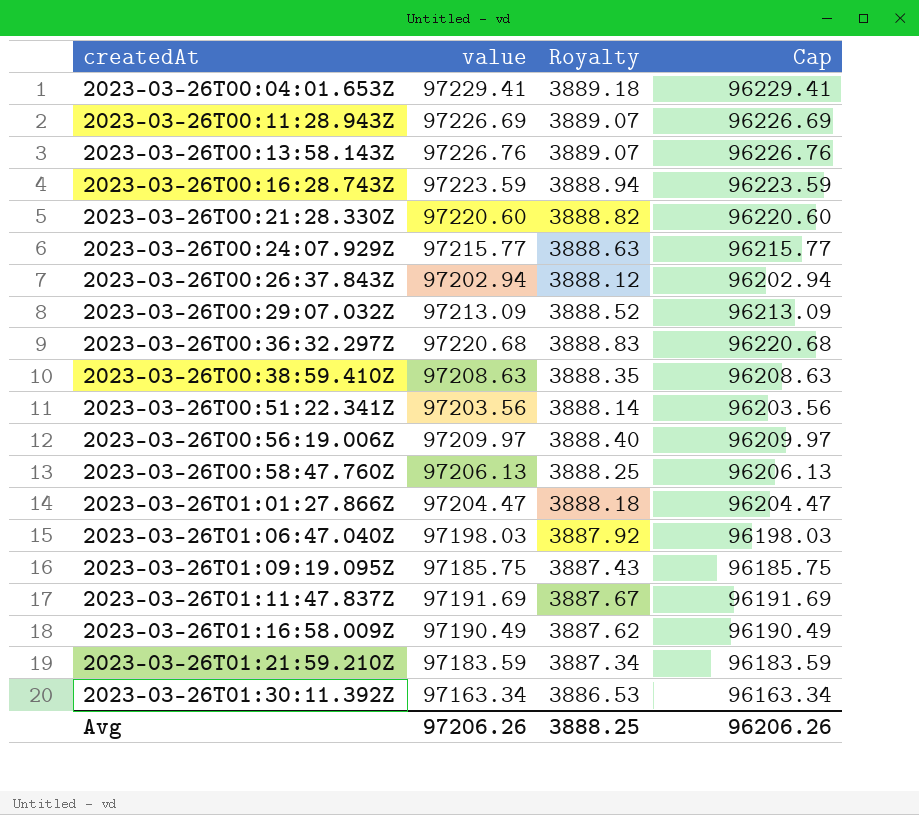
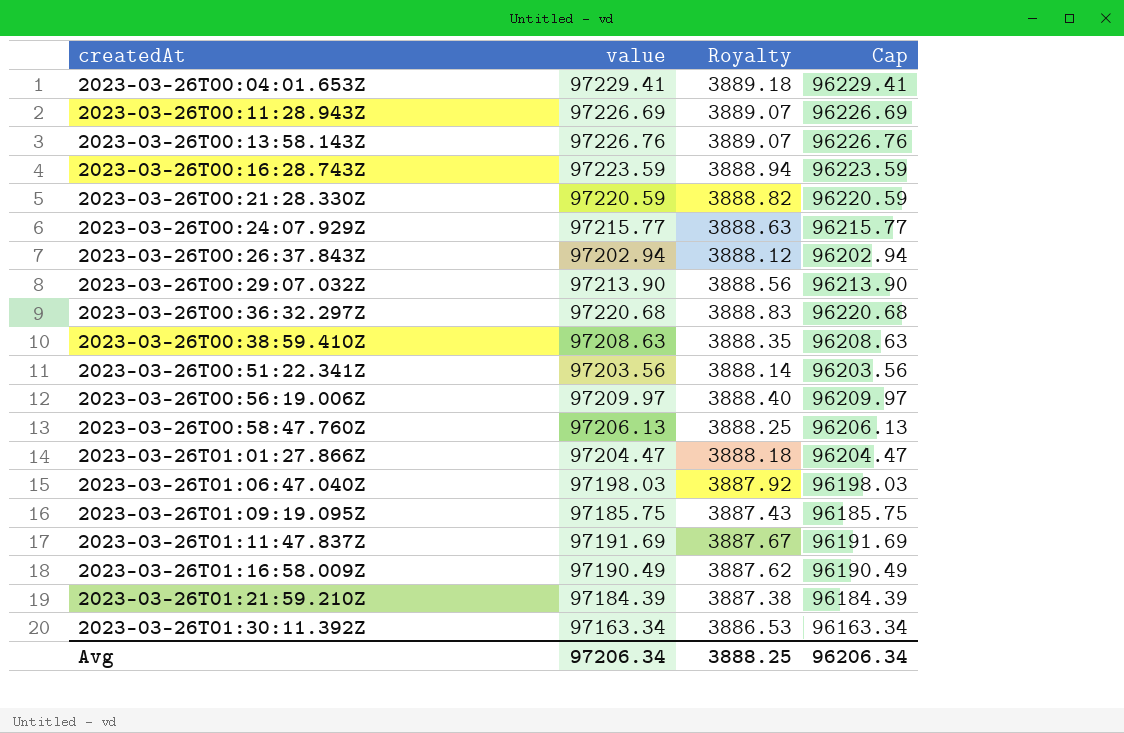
2023-03-26T00:21:28.330Z | value: 97220.60 -> 97220.59
2023-03-26T00:21:28.330Z | Cap: 96220.60 -> 96220.59
2023-03-26T00:29:07.032Z | value: 97213.09 -> 97213.90
2023-03-26T00:29:07.032Z | Royalty: 3888.52 -> 3888.56
2023-03-26T00:29:07.032Z | Cap: 96213.09 -> 96213.90
2023-03-26T01:21:59.210Z | value: 97183.59 -> 97184.39
2023-03-26T01:21:59.210Z | Royalty: 3887.34 -> 3887.38
2023-03-26T01:21:59.210Z | Cap: 96183.59 -> 96184.39
Avg | value: 97206.26 -> 97206.34
Avg | Cap: 96206.26 -> 96206.34

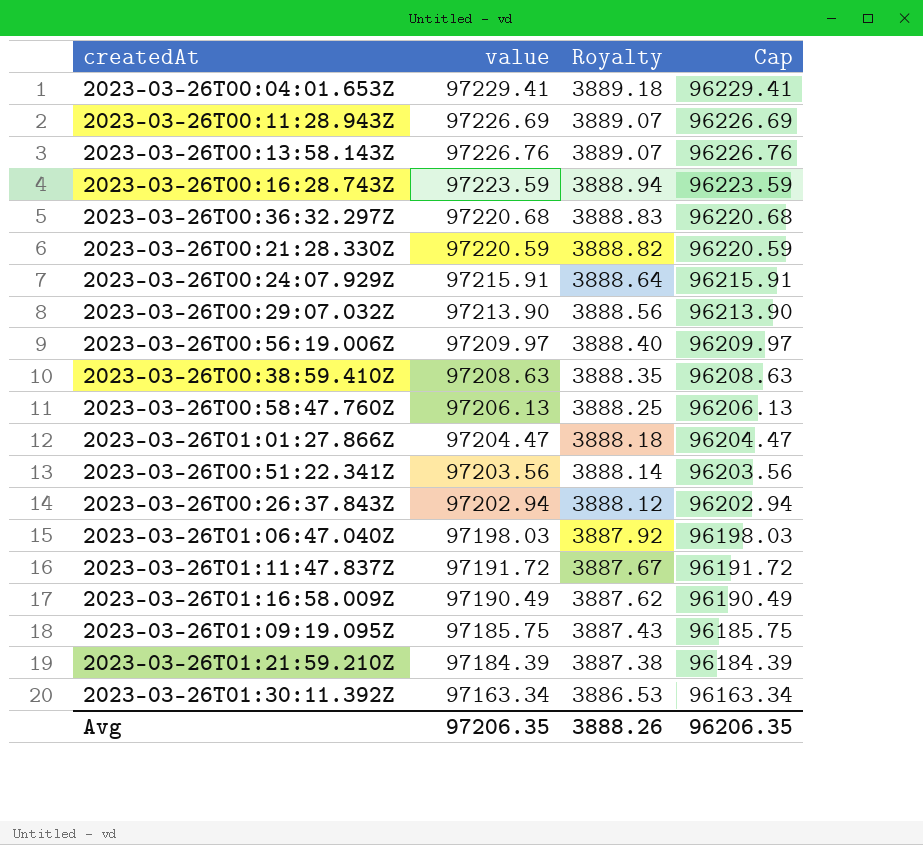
row order: createdAt ascending -> Royalty descending
2023-03-26T00:24:07.929Z | value: 97215.77 -> 97215.91
2023-03-26T00:24:07.929Z | Royalty: 3888.63 -> 3888.64
2023-03-26T00:24:07.929Z | Cap: 96215.77 -> 96215.91
2023-03-26T01:11:47.837Z | value: 97191.69 -> 97191.72
2023-03-26T01:11:47.837Z | Cap: 96191.69 -> 96191.72
Avg | value: 97206.34 -> 97206.35
Avg | Royalty: 3888.25 -> 3888.26
Avg | Cap: 96206.34 -> 96206.35

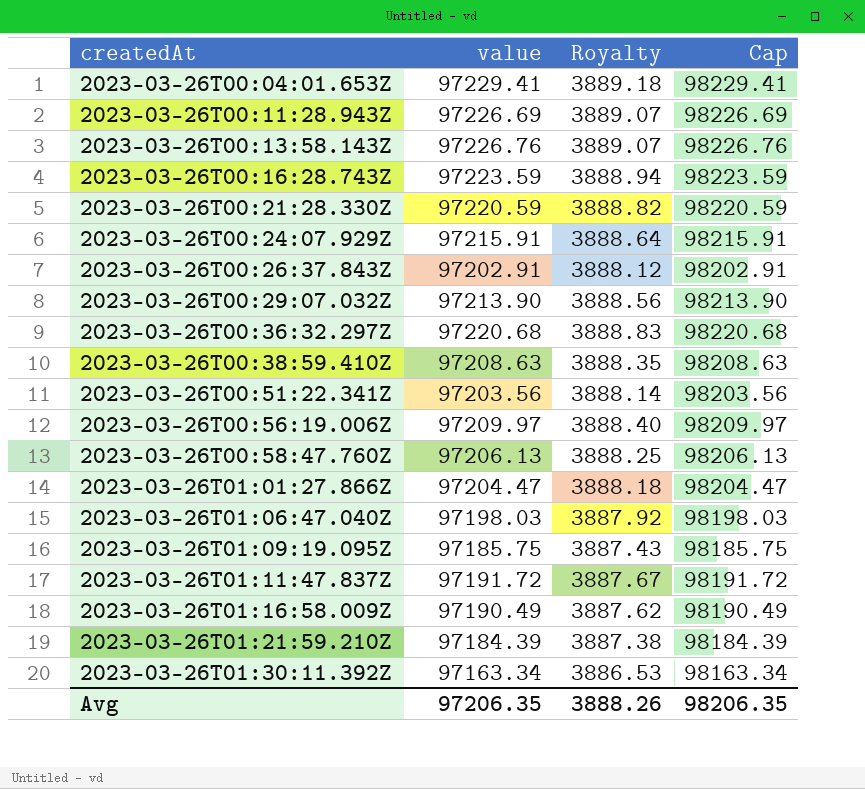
row order: Royalty descending -> createdAt ascending
column Cap | formula: [value] - 1000 -> [value] + 1000
2023-03-26T00:26:37.843Z | value: 97202.94 -> 97202.91
Avg | Cap: 96206.35 -> 98206.35

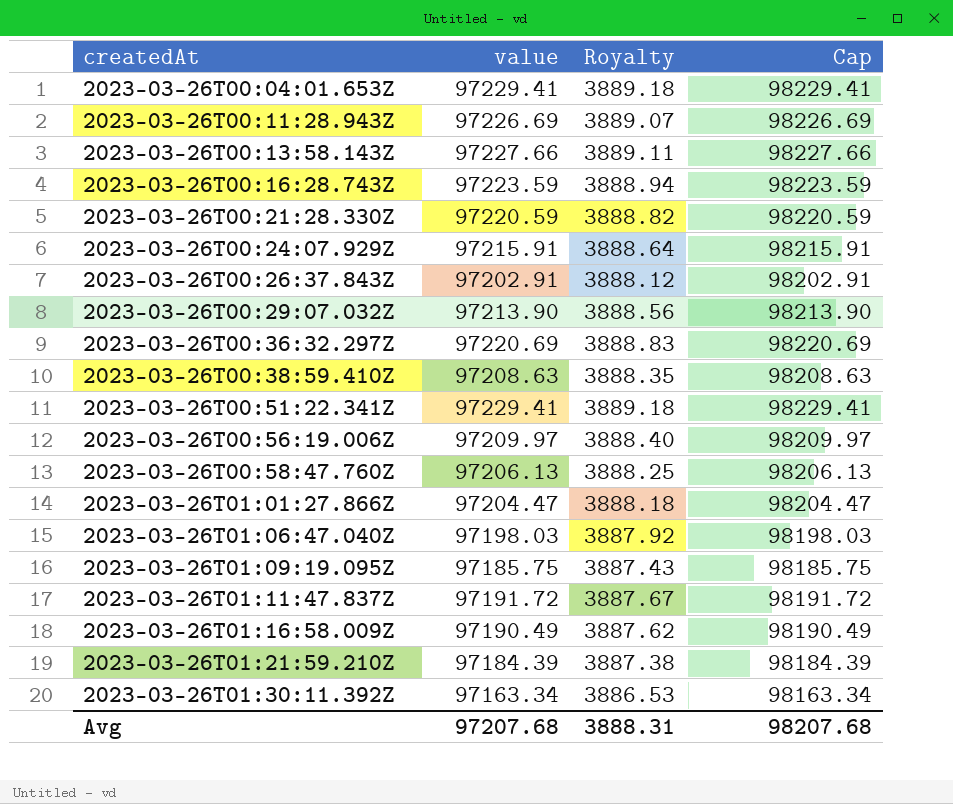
2023-03-26T00:13:58.143Z | value: 97226.76 -> 97227.66
2023-03-26T00:13:58.143Z | Royalty: 3889.07 -> 3889.11
2023-03-26T00:13:58.143Z | Cap: 98226.76 -> 98227.66
2023-03-26T00:36:32.297Z | value: 97220.68 -> 97220.69
2023-03-26T00:36:32.297Z | Cap: 98220.68 -> 98220.69
2023-03-26T00:51:22.341Z | value: 97203.56 -> 97229.41
2023-03-26T00:51:22.341Z | Royalty: 3888.14 -> 3889.18
2023-03-26T00:51:22.341Z | Cap: 98203.56 -> 98229.41
Avg | value: 97206.35 -> 97207.68
Avg | Royalty: 3888.26 -> 3888.31
Avg | Cap: 98206.35 -> 98207.68

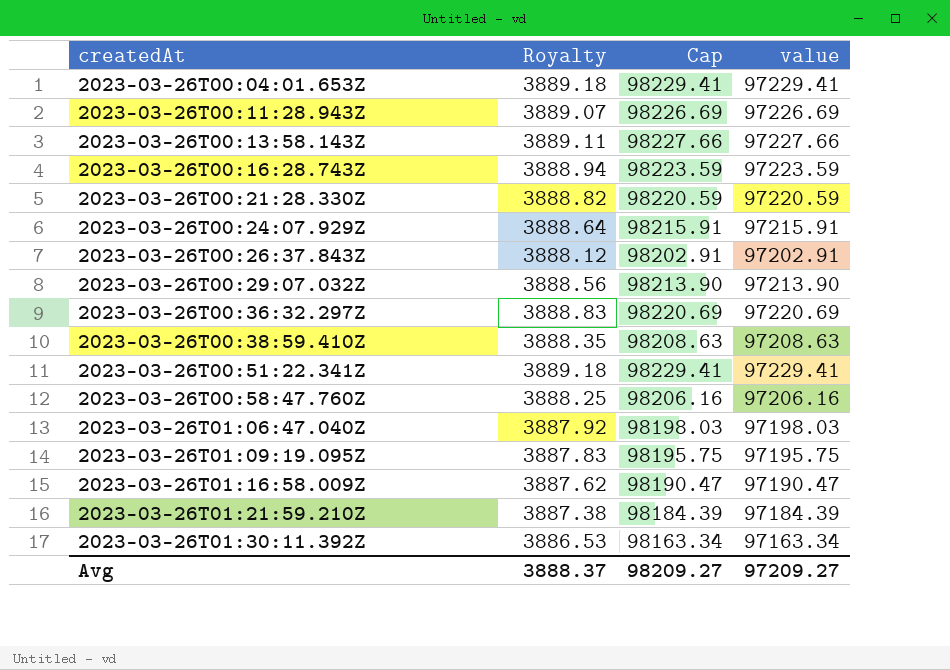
column value | position: 2 -> 4
row 2023-03-26T00:56:19.006Z: 97209.97 | 3888.40 | 98209.97 -> none
row 2023-03-26T01:01:27.866Z: 97204.47 | 3888.18 | 98204.47 -> none
row 2023-03-26T01:11:47.837Z: 97191.72 | 3887.67 | 98191.72 -> none
2023-03-26T00:58:47.760Z | Cap: 98206.13 -> 98206.16
2023-03-26T00:58:47.760Z | value: 97206.13 -> 97206.16
2023-03-26T01:09:19.095Z | Royalty: 3887.43 -> 3887.83
2023-03-26T01:09:19.095Z | Cap: 98185.75 -> 98195.75
2023-03-26T01:09:19.095Z | value: 97185.75 -> 97195.75
2023-03-26T01:16:58.009Z | Cap: 98190.49 -> 98190.47
2023-03-26T01:16:58.009Z | value: 97190.49 -> 97190.47
Avg | Royalty: 3888.31 -> 3888.37
Avg | Cap: 98207.68 -> 98209.27
Avg | value: 97207.68 -> 97209.27

